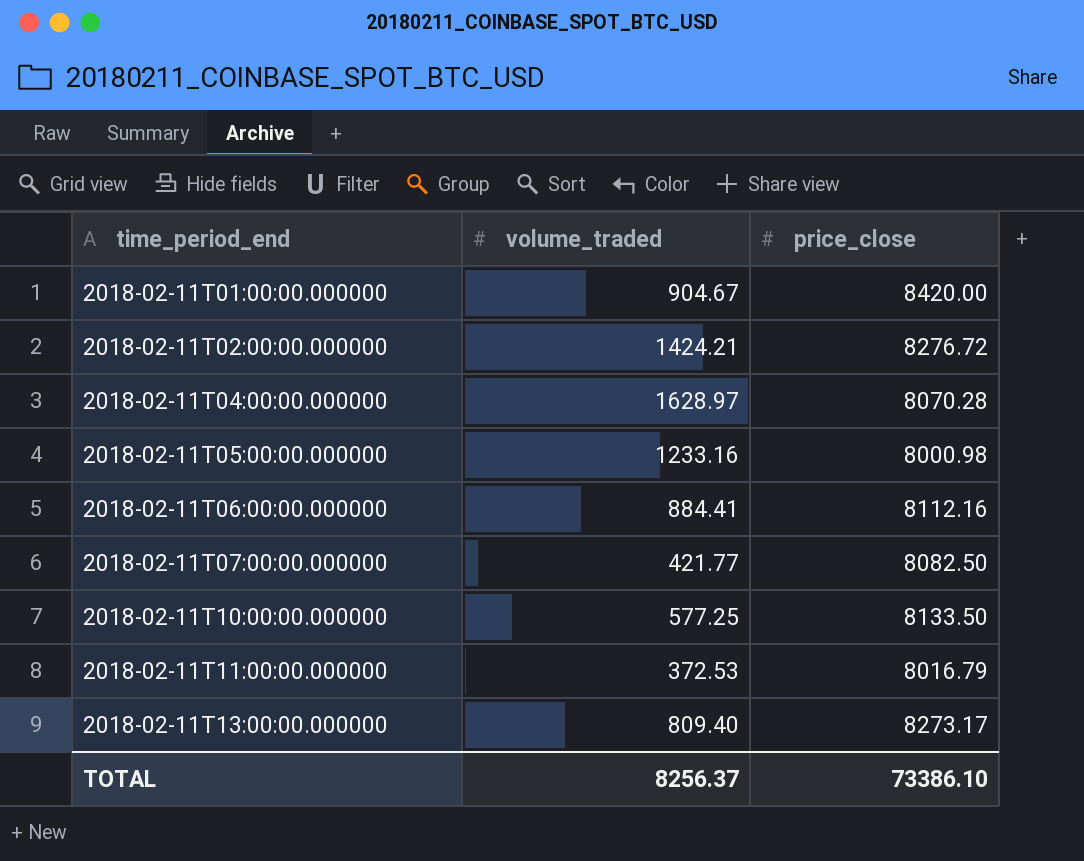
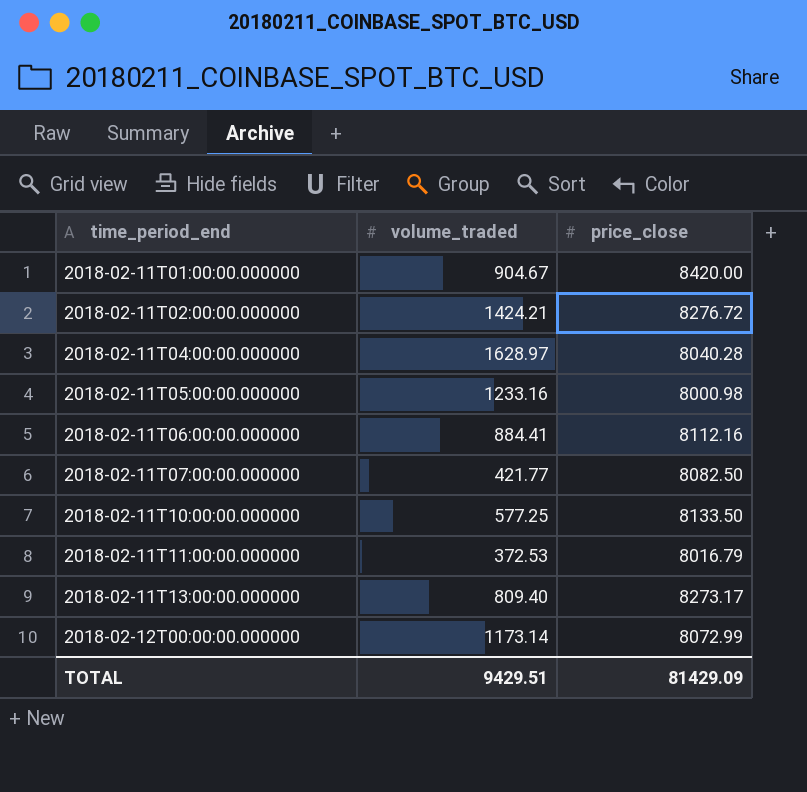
2018-02-11T04:00:00.000000 | price_close: 8070.28 -> 8040.28
row 2018-02-12T00:00:00.000000: none -> 1173.14 | 8072.99
TOTAL | volume_traded: 8256.37 -> 9429.51
TOTAL | price_close: 73386.10 -> 81429.09

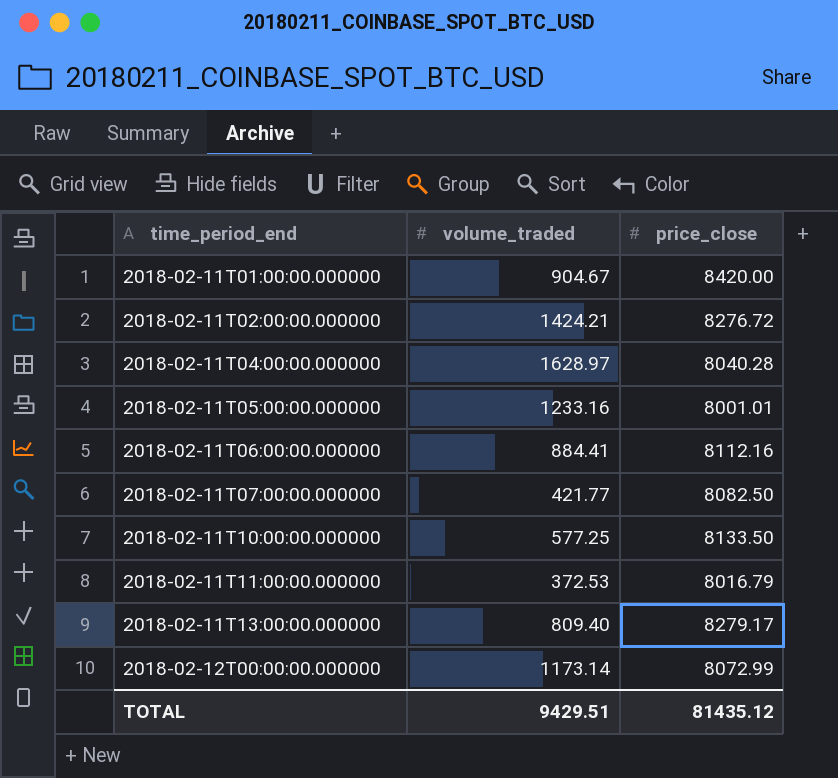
2018-02-11T05:00:00.000000 | price_close: 8000.98 -> 8001.01
2018-02-11T13:00:00.000000 | price_close: 8273.17 -> 8279.17
TOTAL | price_close: 81429.09 -> 81435.12

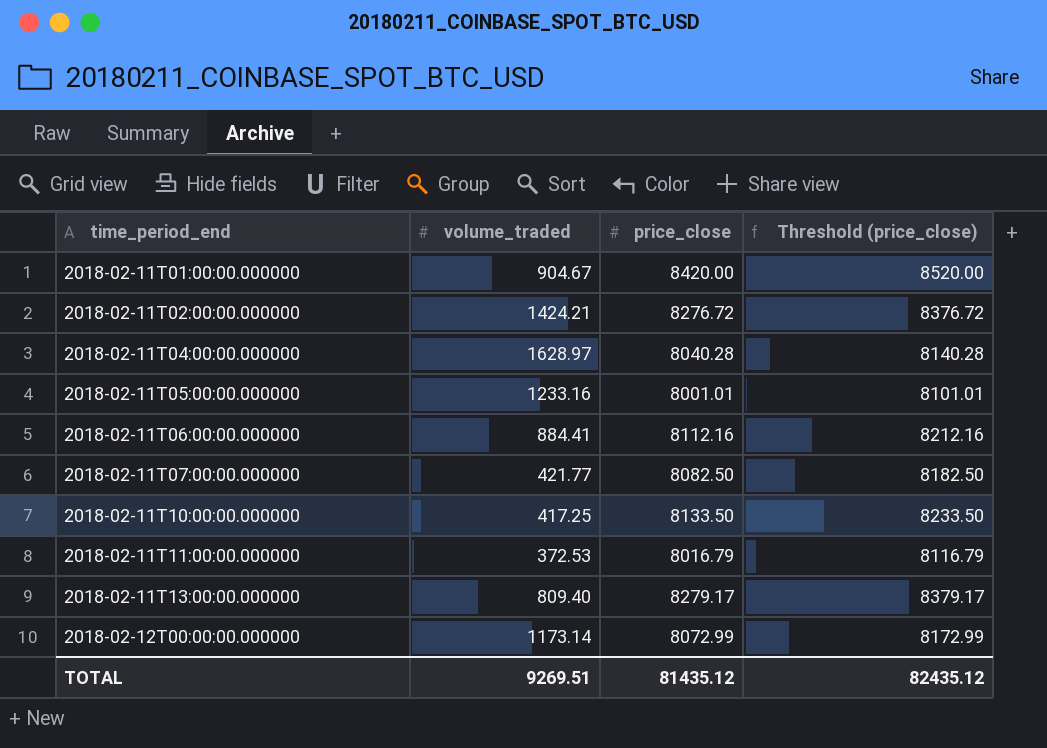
column Threshold (price_close) | formula: none -> [price_close] + 100
2018-02-11T10:00:00.000000 | volume_traded: 577.25 -> 417.25
TOTAL | volume_traded: 9429.51 -> 9269.51

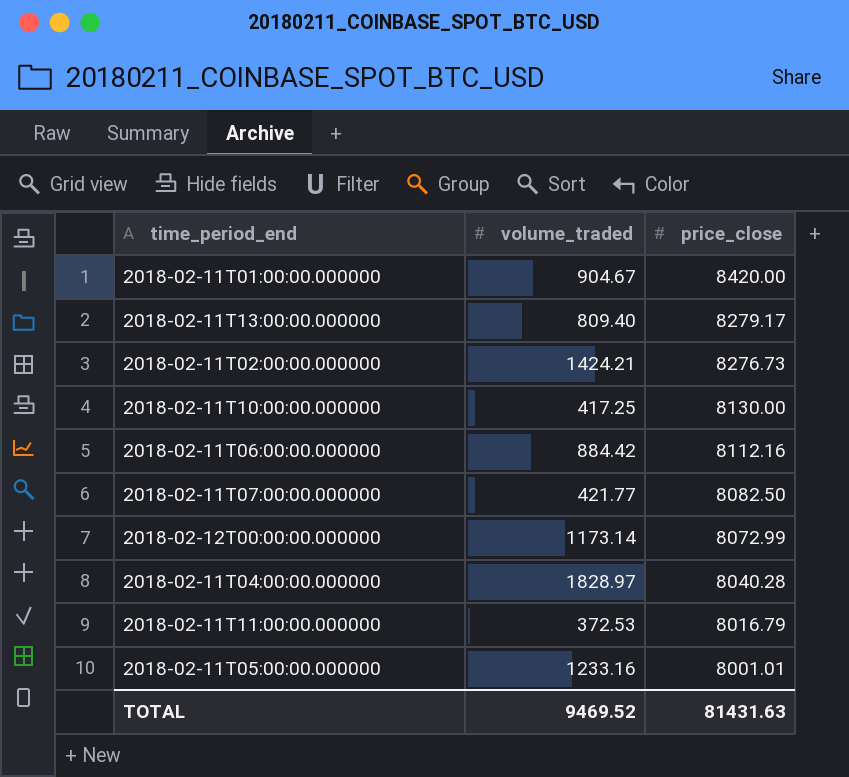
row order: time_period_end ascending -> price_close descending
column Threshold (price_close) | formula: [price_close] + 100 -> none
2018-02-11T02:00:00.000000 | price_close: 8276.72 -> 8276.73
2018-02-11T10:00:00.000000 | price_close: 8133.50 -> 8130.00
2018-02-11T06:00:00.000000 | volume_traded: 884.41 -> 884.42
2018-02-11T04:00:00.000000 | volume_traded: 1628.97 -> 1828.97
TOTAL | volume_traded: 9269.51 -> 9469.52
TOTAL | price_close: 81435.12 -> 81431.63

